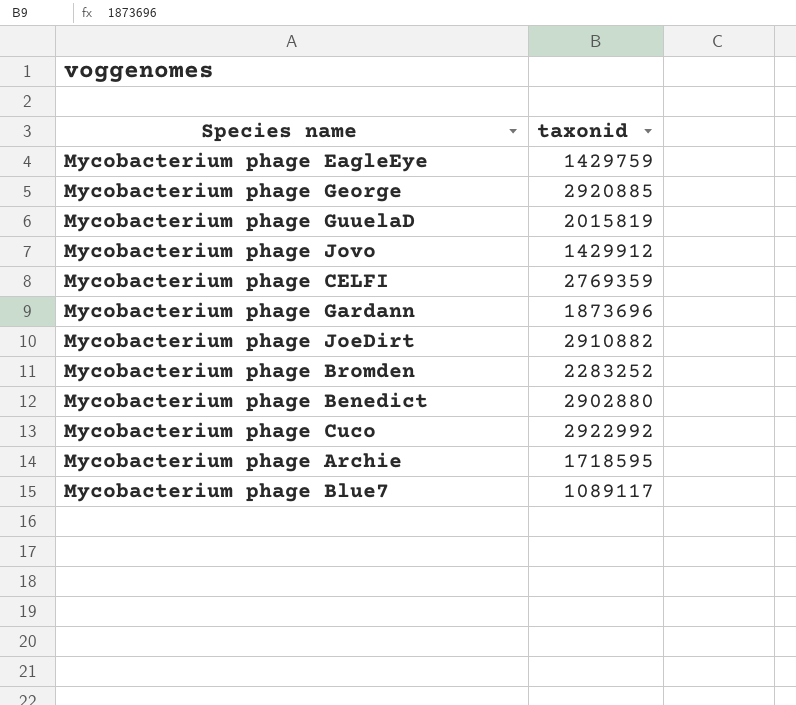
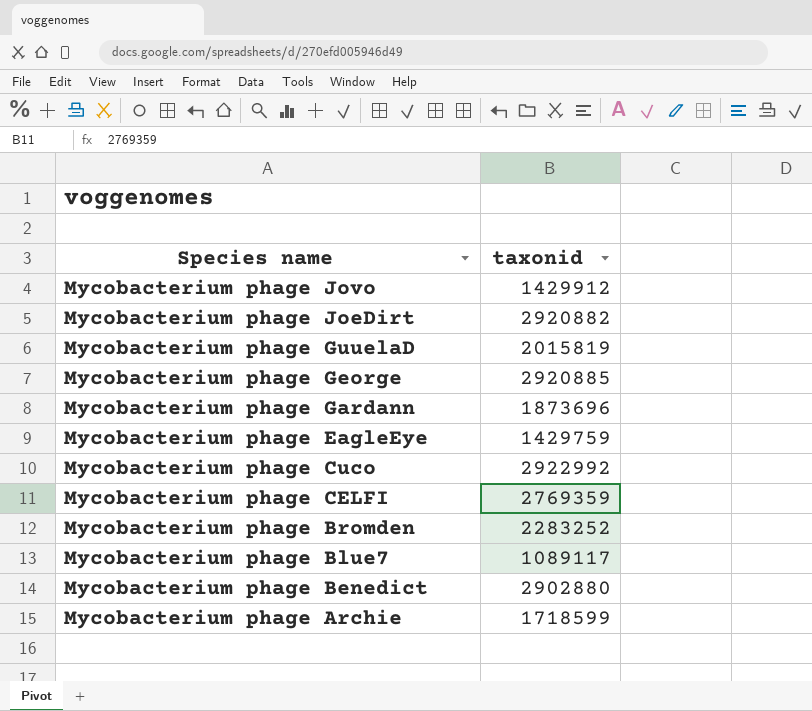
row order: none -> Species name descending
Mycobacterium phage JoeDirt | taxonid: 2910882 -> 2920882
Mycobacterium phage Archie | taxonid: 1718595 -> 1718599

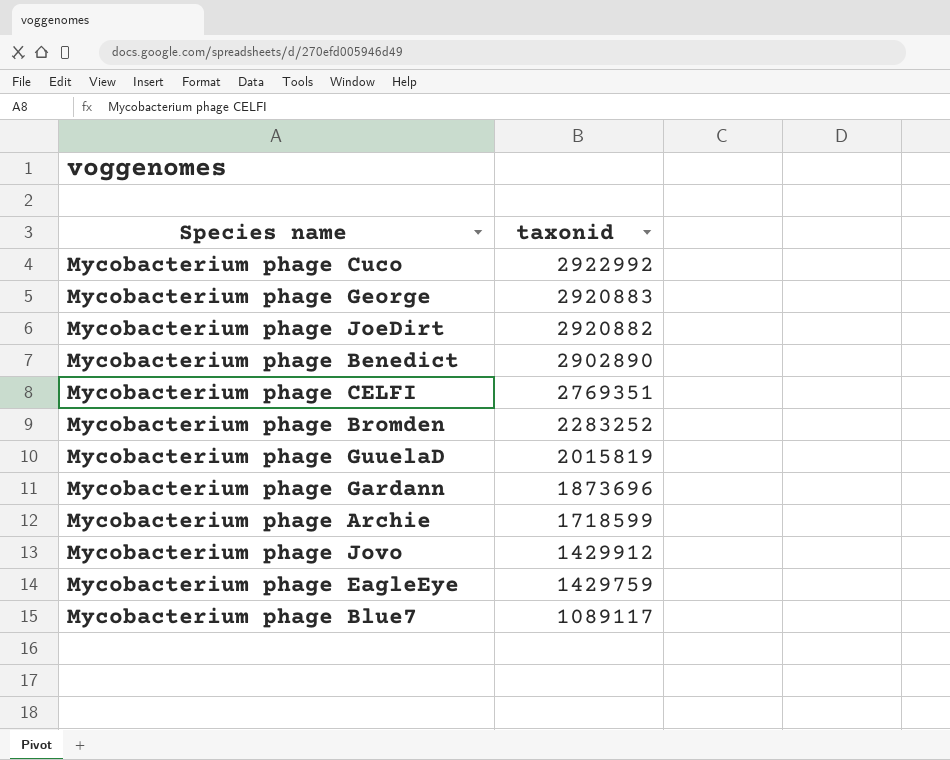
row order: Species name descending -> taxonid descending
Mycobacterium phage George | taxonid: 2920885 -> 2920883
Mycobacterium phage Benedict | taxonid: 2902880 -> 2902890
Mycobacterium phage CELFI | taxonid: 2769359 -> 2769351

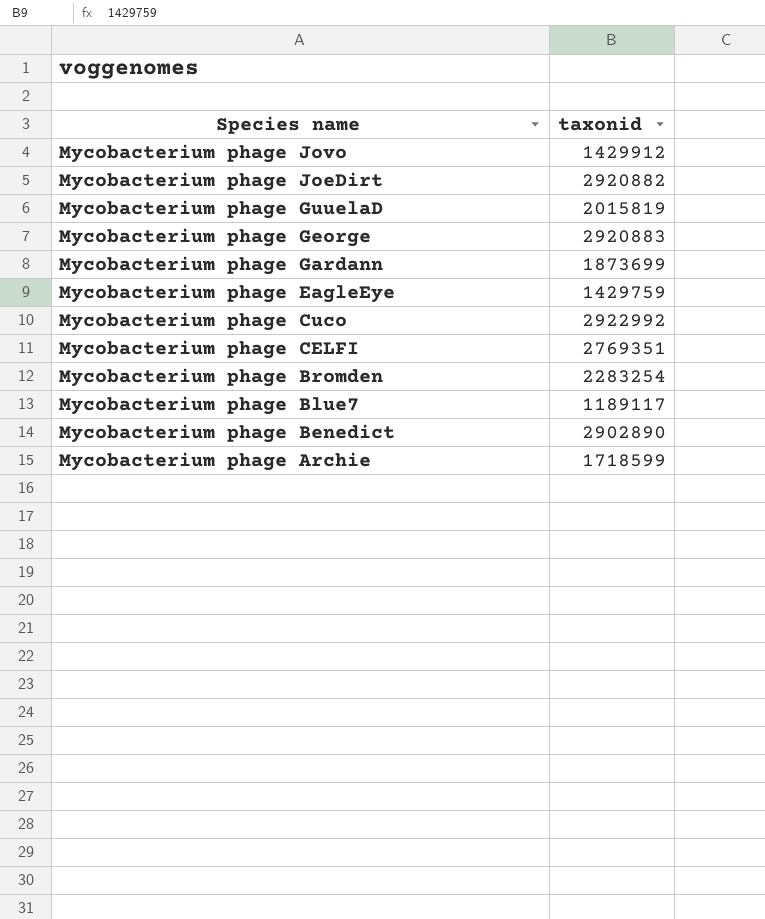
row order: taxonid descending -> Species name descending
Mycobacterium phage Gardann | taxonid: 1873696 -> 1873699
Mycobacterium phage Bromden | taxonid: 2283252 -> 2283254
Mycobacterium phage Blue7 | taxonid: 1089117 -> 1189117

